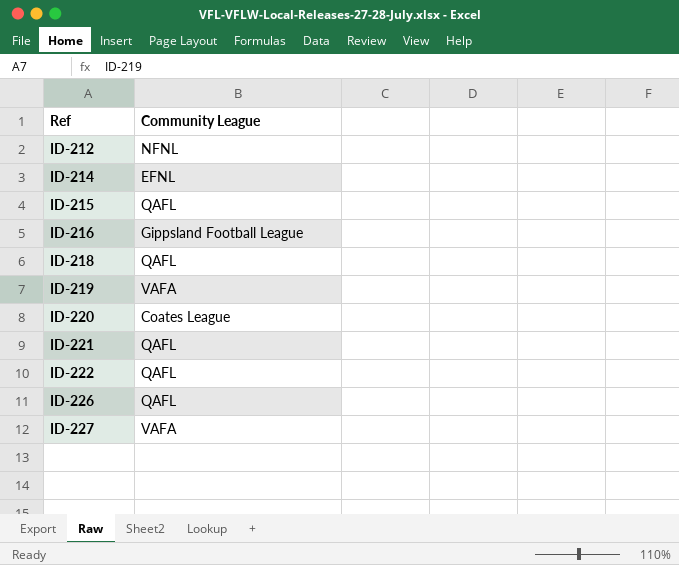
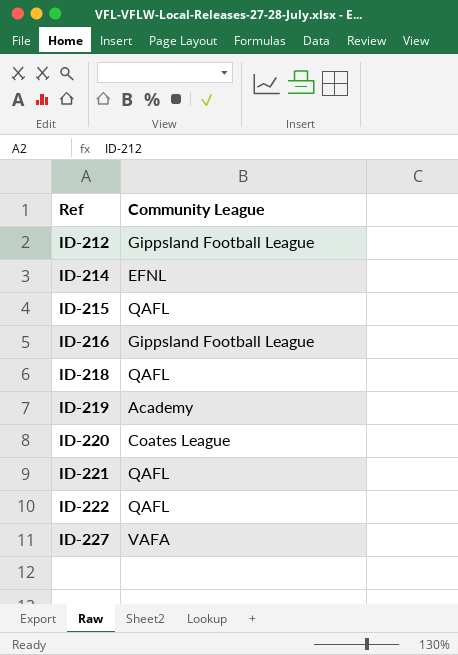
row ID-226: QAFL -> none
ID-212 | Community League: NFNL -> Gippsland Football League
ID-219 | Community League: VAFA -> Academy

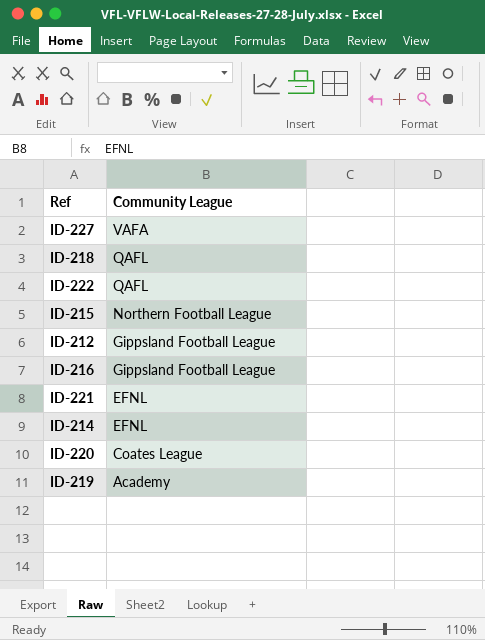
row order: Ref ascending -> Community League descending
ID-215 | Community League: QAFL -> Northern Football League
ID-221 | Community League: QAFL -> EFNL

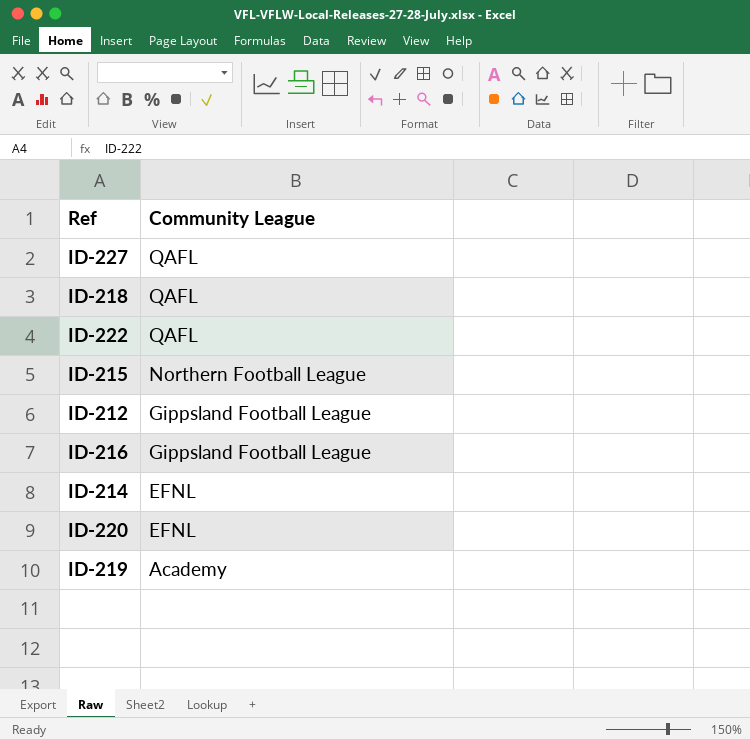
row ID-221: EFNL -> none
ID-227 | Community League: VAFA -> QAFL
ID-220 | Community League: Coates League -> EFNL

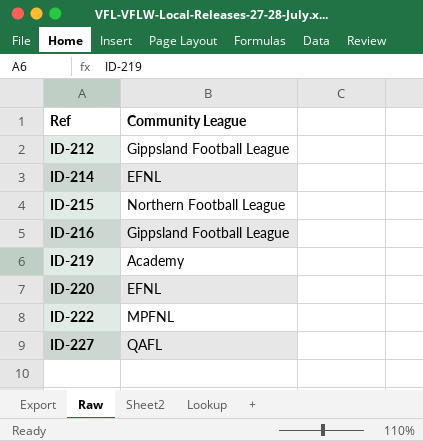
row order: Community League descending -> Ref ascending
row ID-218: QAFL -> none
ID-222 | Community League: QAFL -> MPFNL

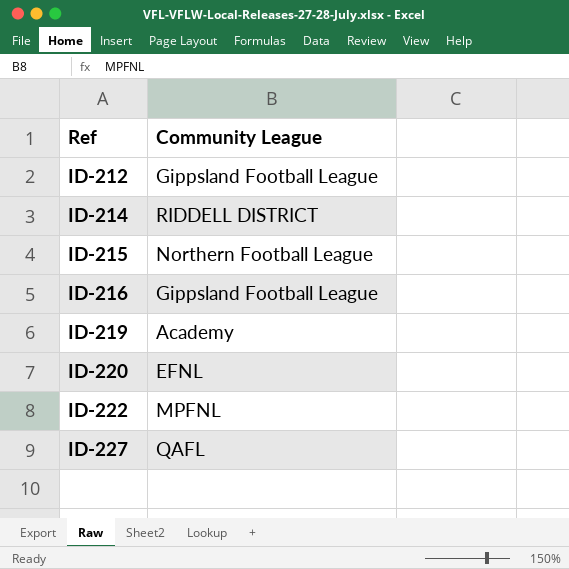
ID-214 | Community League: EFNL -> RIDDELL DISTRICT

